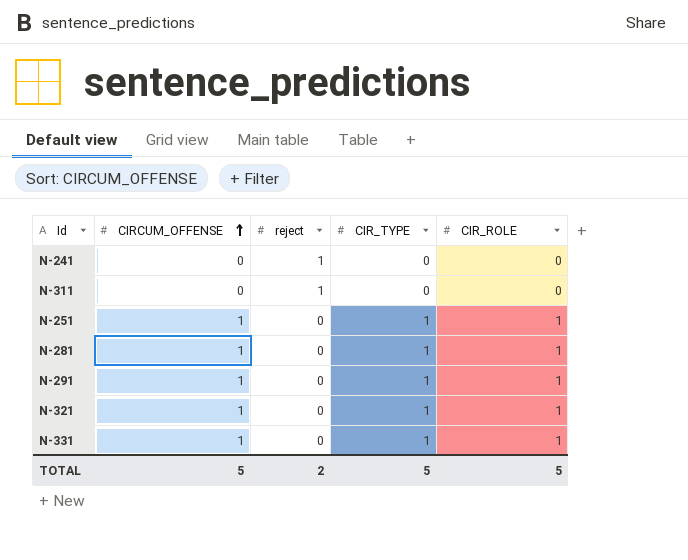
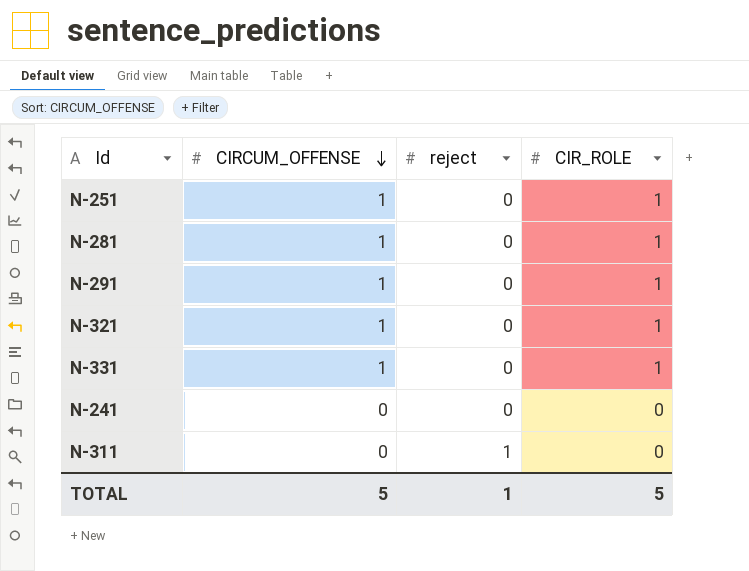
row order: CIRCUM_OFFENSE ascending -> CIRCUM_OFFENSE descending
column CIR_TYPE | position: 4 -> none
N-241 | reject: 1 -> 0
TOTAL | reject: 2 -> 1

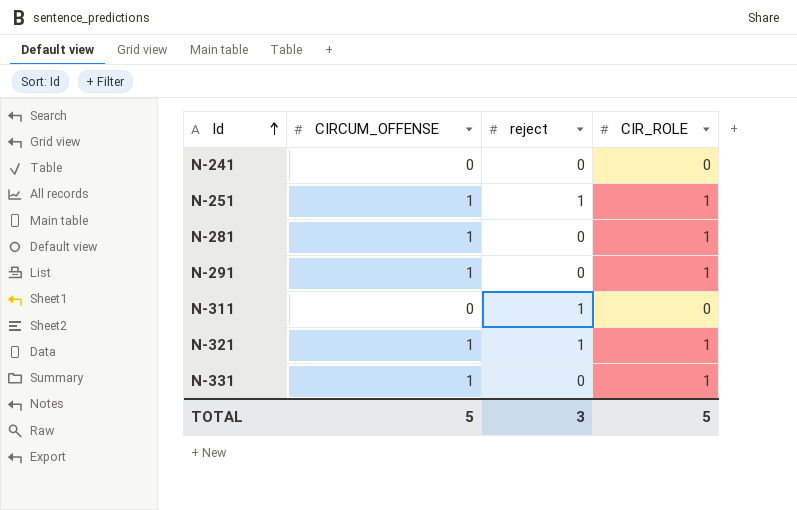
row order: CIRCUM_OFFENSE descending -> Id ascending
N-251 | reject: 0 -> 1
N-321 | reject: 0 -> 1
TOTAL | reject: 1 -> 3

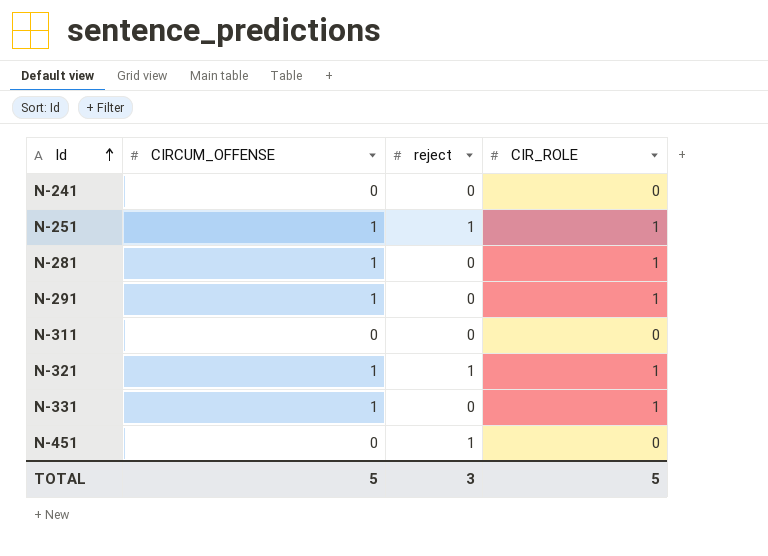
N-311 | reject: 1 -> 0
row N-451: none -> 0 | 1 | 0

